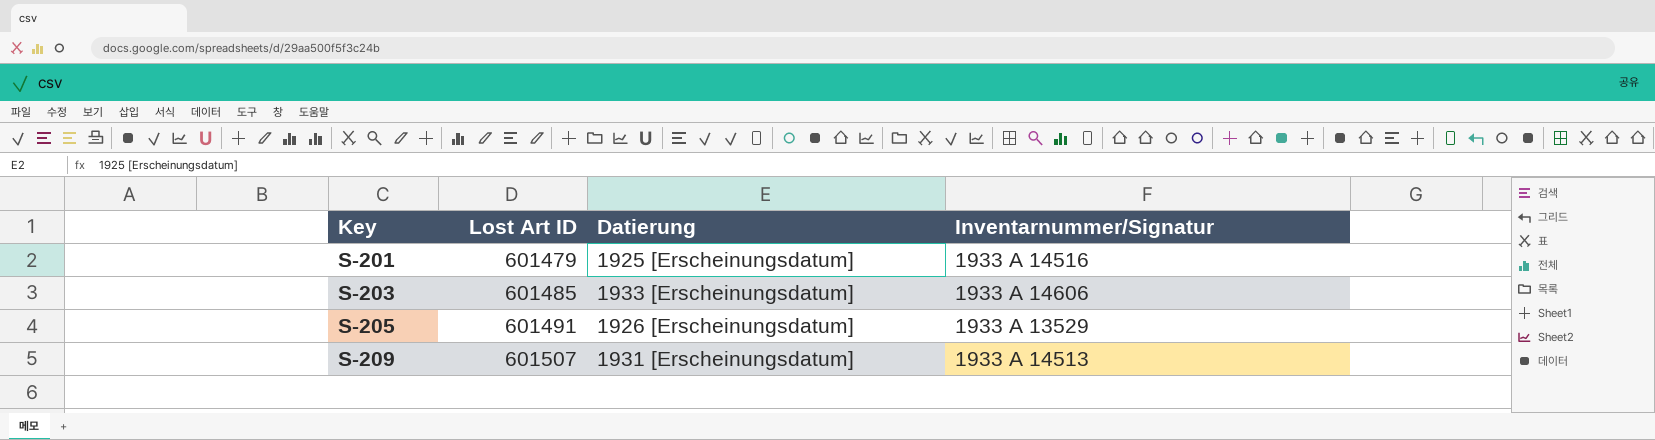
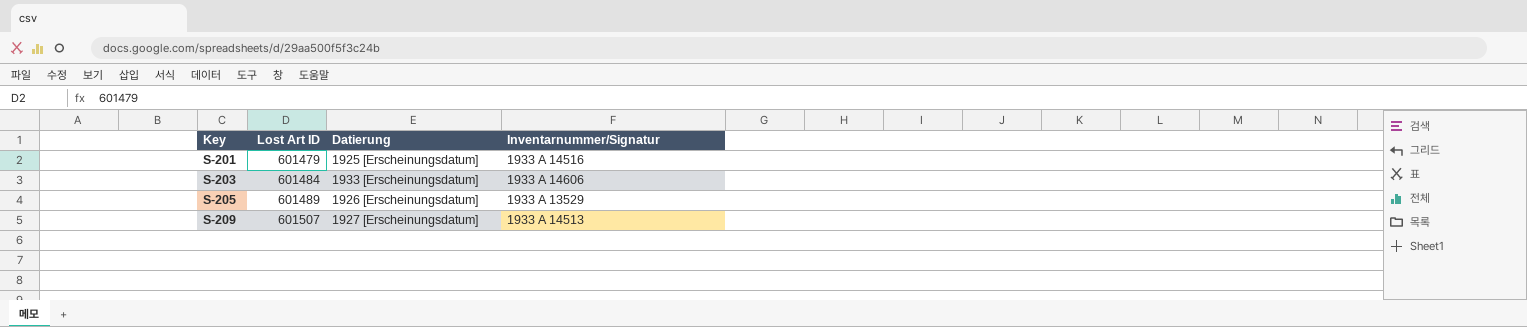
S-203 | Lost Art ID: 601485 -> 601484
S-205 | Lost Art ID: 601491 -> 601489
S-209 | Datierung: 1931 [Erscheinungsdatum] -> 1927 [Erscheinungsdatum]

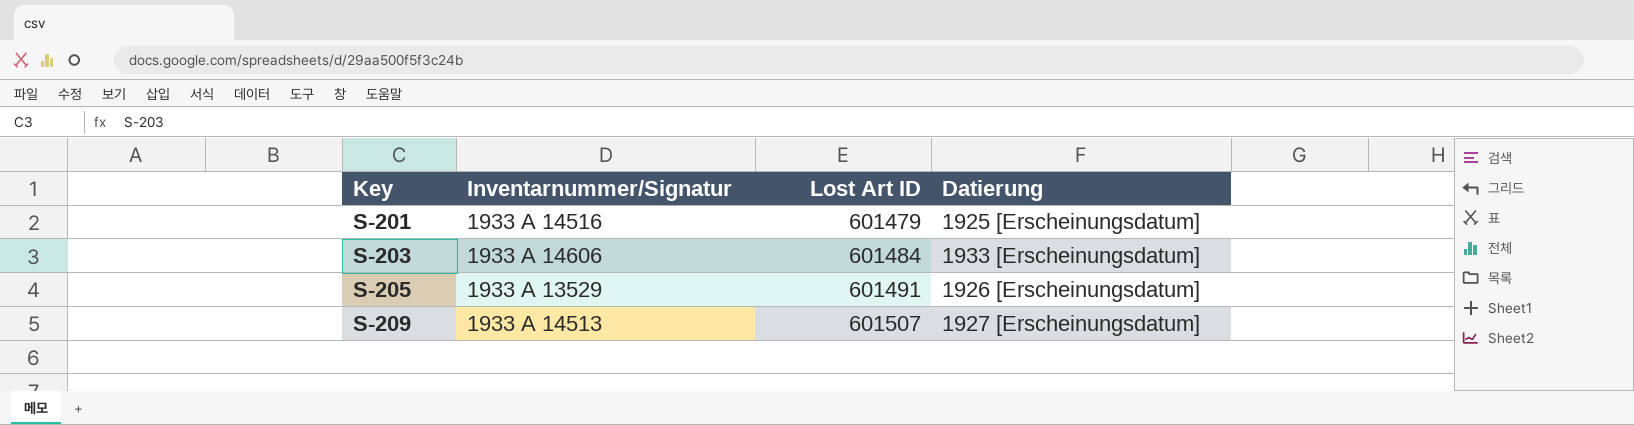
column Inventarnummer/Signatur | position: 4 -> 2
S-205 | Lost Art ID: 601489 -> 601491

